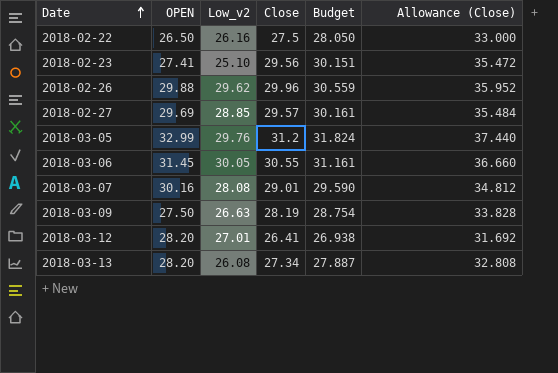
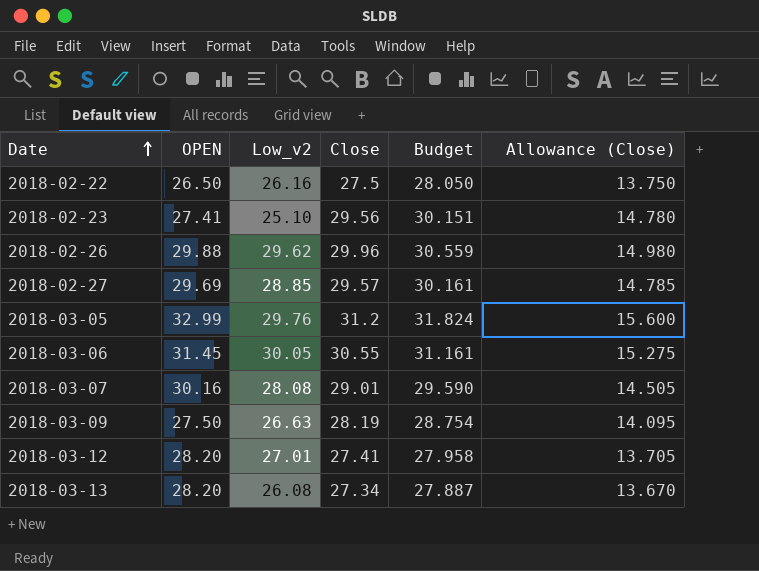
column Allowance (Close) | formula: [Close] * 1.2 -> [Close] * 0.5
2018-03-12 | Close: 26.41 -> 27.41
2018-03-12 | Budget: 26.938 -> 27.958

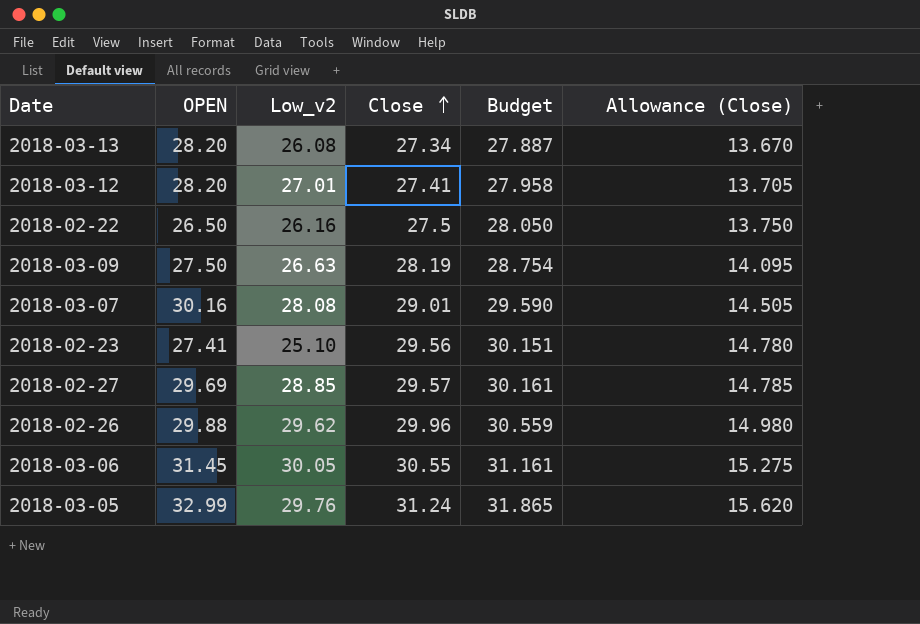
row order: Date ascending -> Close ascending
2018-03-05 | Close: 31.2 -> 31.24
2018-03-05 | Budget: 31.824 -> 31.865
2018-03-05 | Allowance (Close): 15.600 -> 15.620

